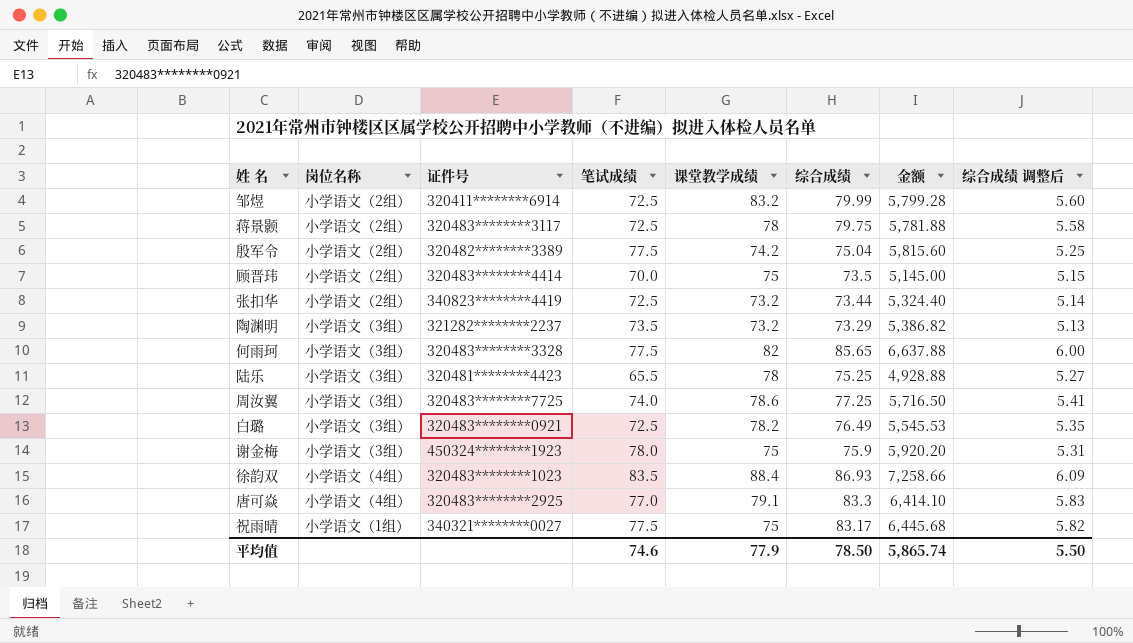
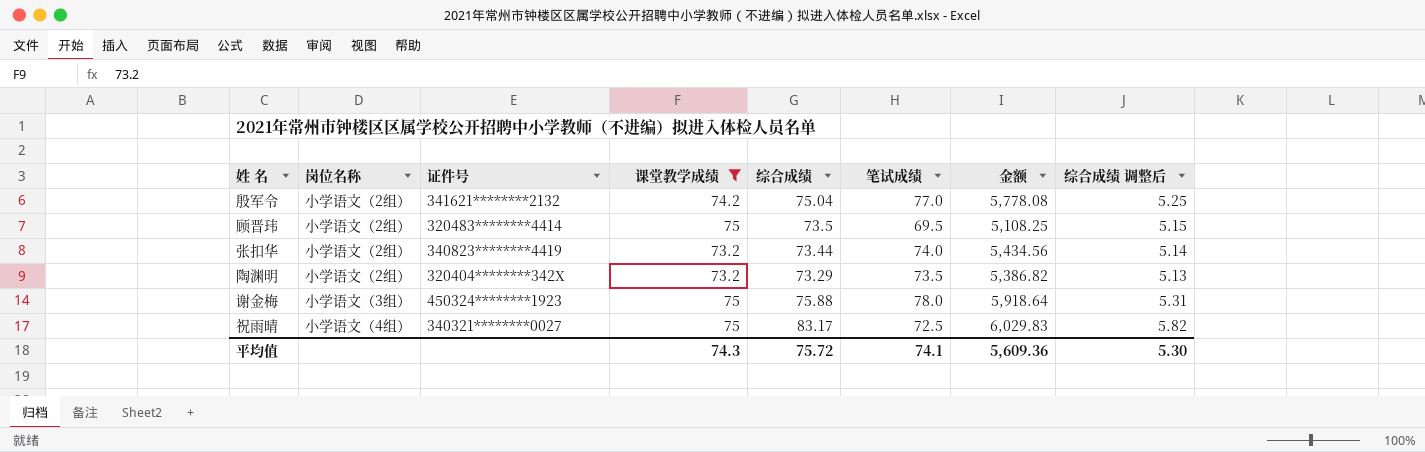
filter: none -> 课堂教学成绩 <= 75
column 笔试成绩 | position: 4 -> 6
殷军令 | 证件号: 320482********3389 -> 341621********2132
殷军令 | 笔试成绩: 77.5 -> 77.0
殷军令 | 金额: 5,815.60 -> 5,778.08
顾晋玮 | 笔试成绩: 70.0 -> 69.5
顾晋玮 | 金额: 5,145.00 -> 5,108.25
张扣华 | 笔试成绩: 72.5 -> 74.0
张扣华 | 金额: 5,324.40 -> 5,434.56
陶渊明 | 岗位名称: 小学语文（3组） -> 小学语文（2组）
陶渊明 | 证件号: 321282********2237 -> 320404********342X
谢金梅 | 综合成绩: 75.9 -> 75.88
谢金梅 | 金额: 5,920.20 -> 5,918.64
祝雨晴 | 岗位名称: 小学语文（1组） -> 小学语文（4组）
祝雨晴 | 笔试成绩: 77.5 -> 72.5
祝雨晴 | 金额: 6,445.68 -> 6,029.83
平均值 | 课堂教学成绩: 77.9 -> 74.3
平均值 | 综合成绩: 78.50 -> 75.72
平均值 | 笔试成绩: 74.6 -> 74.1
平均值 | 金额: 5,865.74 -> 5,609.36
平均值 | 综合成绩 调整后: 5.50 -> 5.30

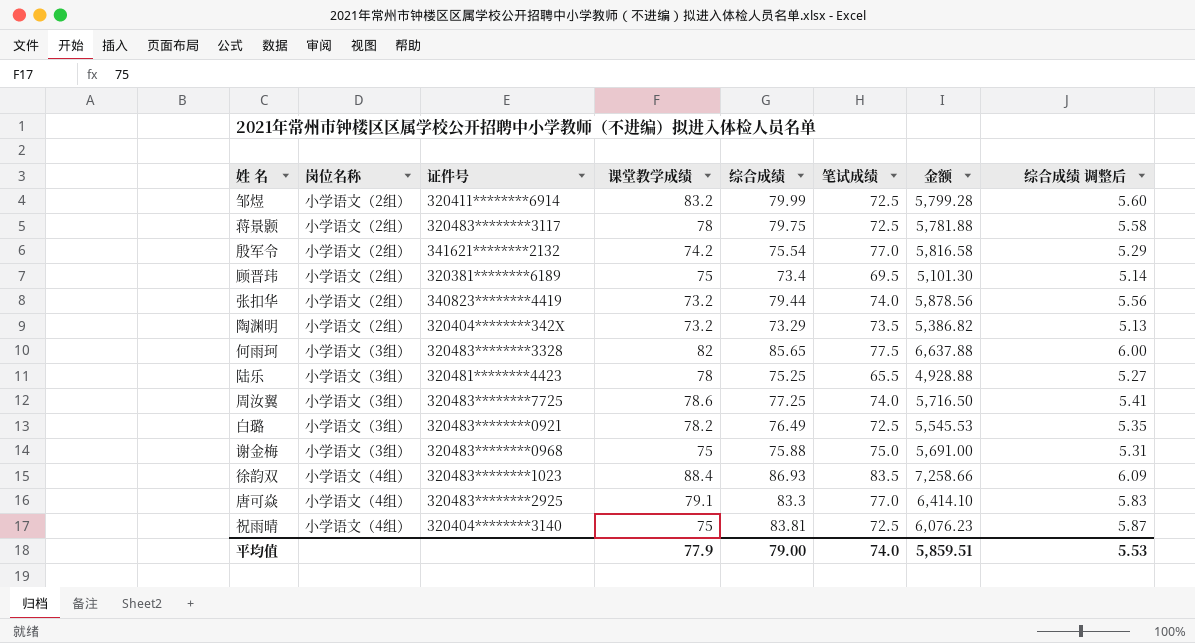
filter: 课堂教学成绩 <= 75 -> none
殷军令 | 综合成绩: 75.04 -> 75.54
殷军令 | 金额: 5,778.08 -> 5,816.58
殷军令 | 综合成绩 调整后: 5.25 -> 5.29
顾晋玮 | 证件号: 320483********4414 -> 320381********6189
顾晋玮 | 综合成绩: 73.5 -> 73.4
顾晋玮 | 金额: 5,108.25 -> 5,101.30
顾晋玮 | 综合成绩 调整后: 5.15 -> 5.14
张扣华 | 综合成绩: 73.44 -> 79.44
张扣华 | 金额: 5,434.56 -> 5,878.56
张扣华 | 综合成绩 调整后: 5.14 -> 5.56
谢金梅 | 证件号: 450324********1923 -> 320483********0968
谢金梅 | 笔试成绩: 78.0 -> 75.0
谢金梅 | 金额: 5,918.64 -> 5,691.00
祝雨晴 | 证件号: 340321********0027 -> 320404********3140
祝雨晴 | 综合成绩: 83.17 -> 83.81
祝雨晴 | 金额: 6,029.83 -> 6,076.23
祝雨晴 | 综合成绩 调整后: 5.82 -> 5.87
平均值 | 课堂教学成绩: 74.3 -> 77.9
平均值 | 综合成绩: 75.72 -> 79.00
平均值 | 笔试成绩: 74.1 -> 74.0
平均值 | 金额: 5,609.36 -> 5,859.51
平均值 | 综合成绩 调整后: 5.30 -> 5.53

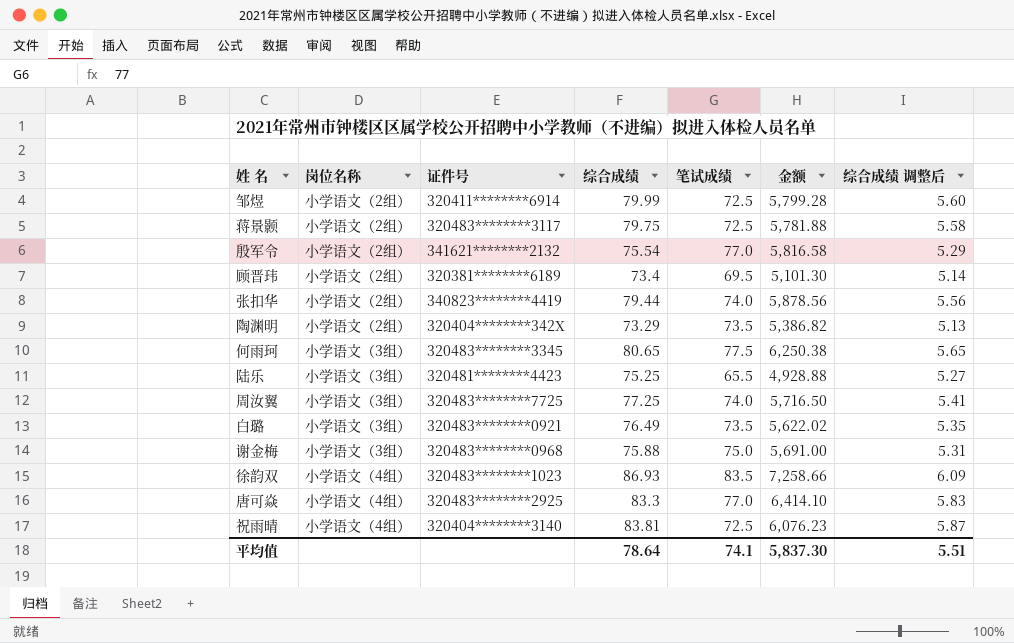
column 课堂教学成绩 | position: 4 -> none
何雨珂 | 证件号: 320483********3328 -> 320483********3345
何雨珂 | 综合成绩: 85.65 -> 80.65
何雨珂 | 金额: 6,637.88 -> 6,250.38
何雨珂 | 综合成绩 调整后: 6.00 -> 5.65
白璐 | 笔试成绩: 72.5 -> 73.5
白璐 | 金额: 5,545.53 -> 5,622.02
平均值 | 综合成绩: 79.00 -> 78.64
平均值 | 笔试成绩: 74.0 -> 74.1
平均值 | 金额: 5,859.51 -> 5,837.30
平均值 | 综合成绩 调整后: 5.53 -> 5.51

